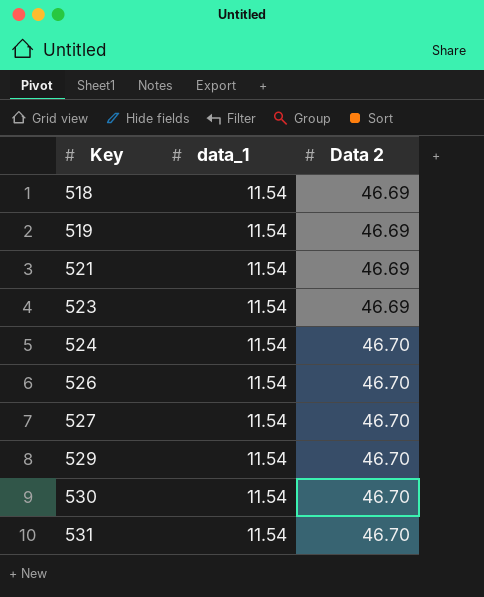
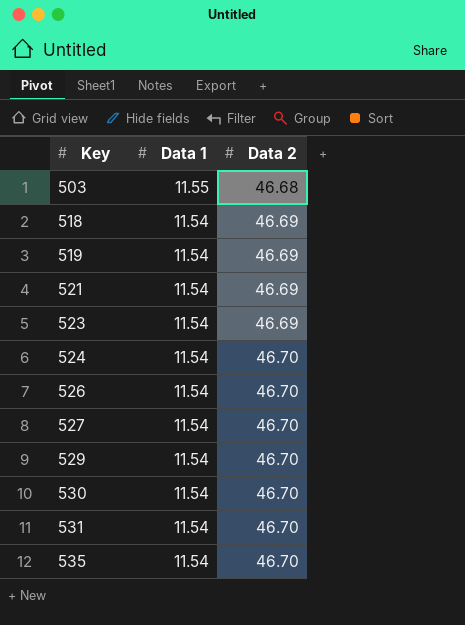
column name: data_1 -> Data 1
row 503: none -> 11.55 | 46.68
row 535: none -> 11.54 | 46.70

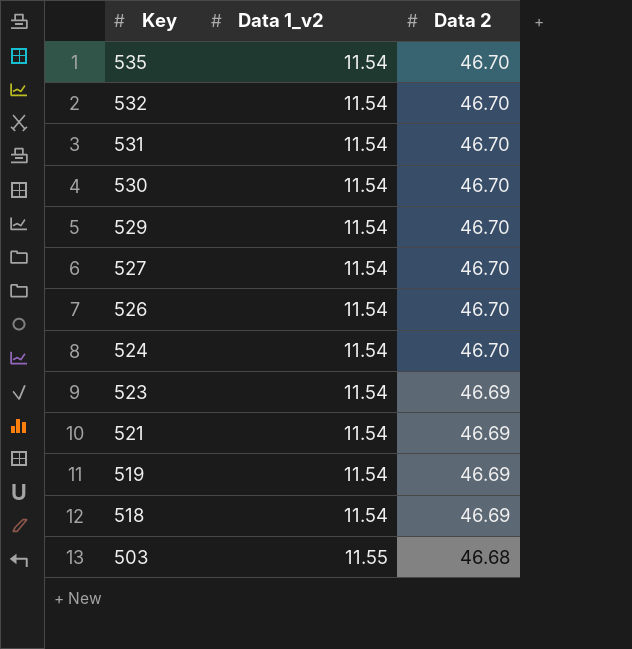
row order: Key ascending -> Key descending
column name: Data 1 -> Data 1_v2
row 532: none -> 11.54 | 46.70

